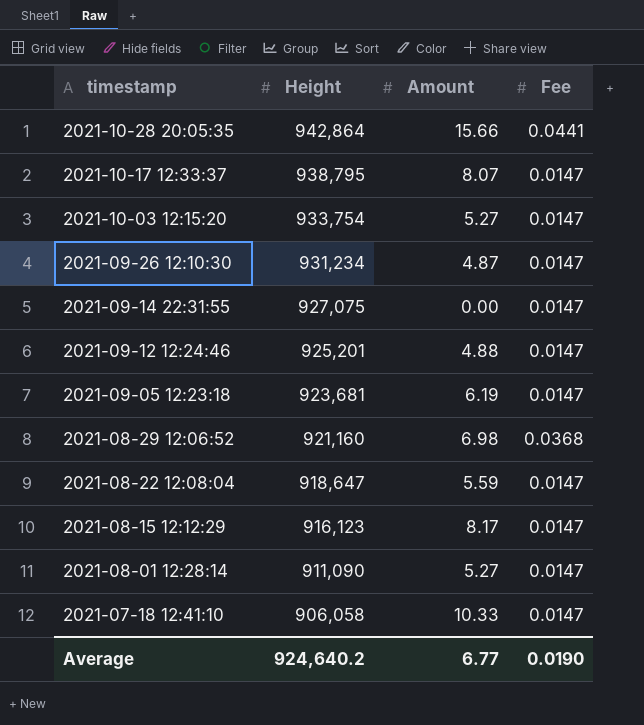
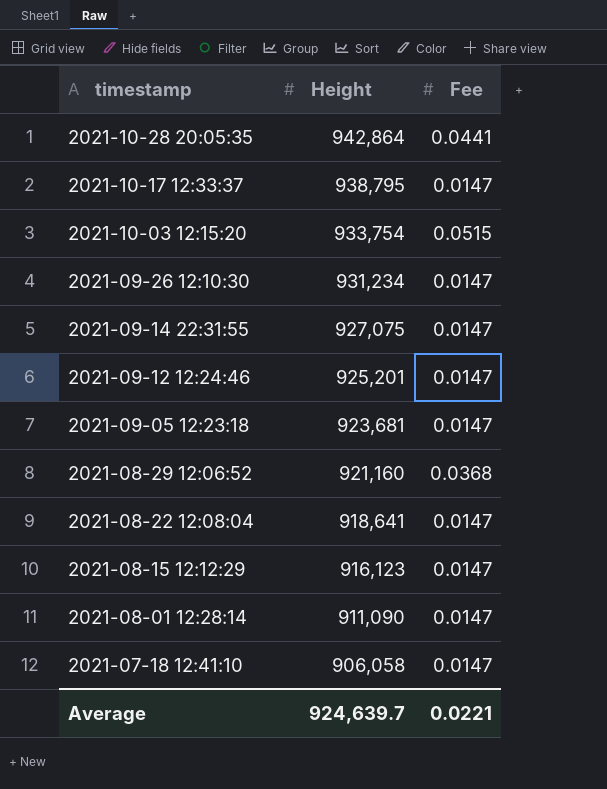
column Amount | position: 3 -> none
2021-10-03 12:15:20 | Fee: 0.0147 -> 0.0515
2021-08-22 12:08:04 | Height: 918,647 -> 918,641
Average | Height: 924,640.2 -> 924,639.7
Average | Fee: 0.0190 -> 0.0221

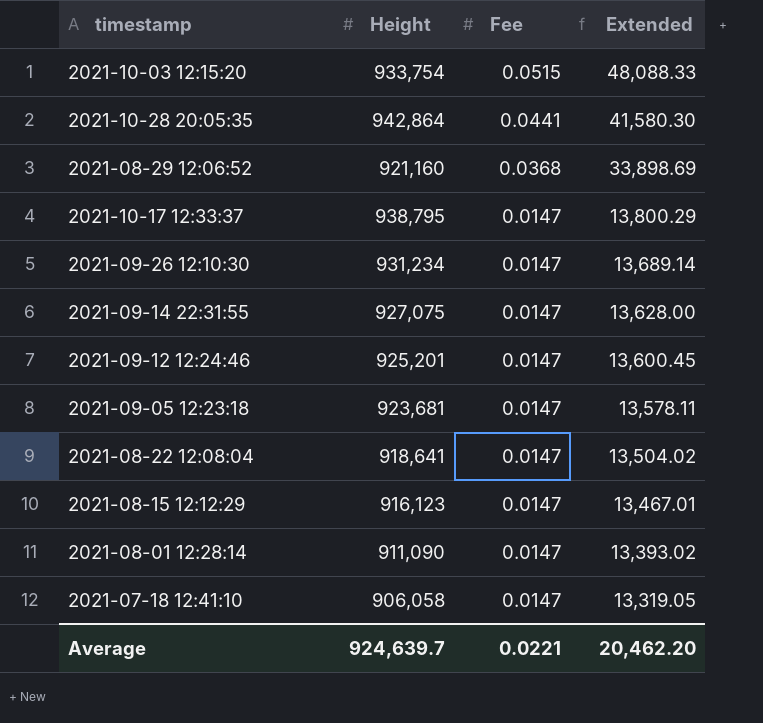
row order: timestamp descending -> Fee descending
column Extended | formula: none -> [Height] * [Fee]

